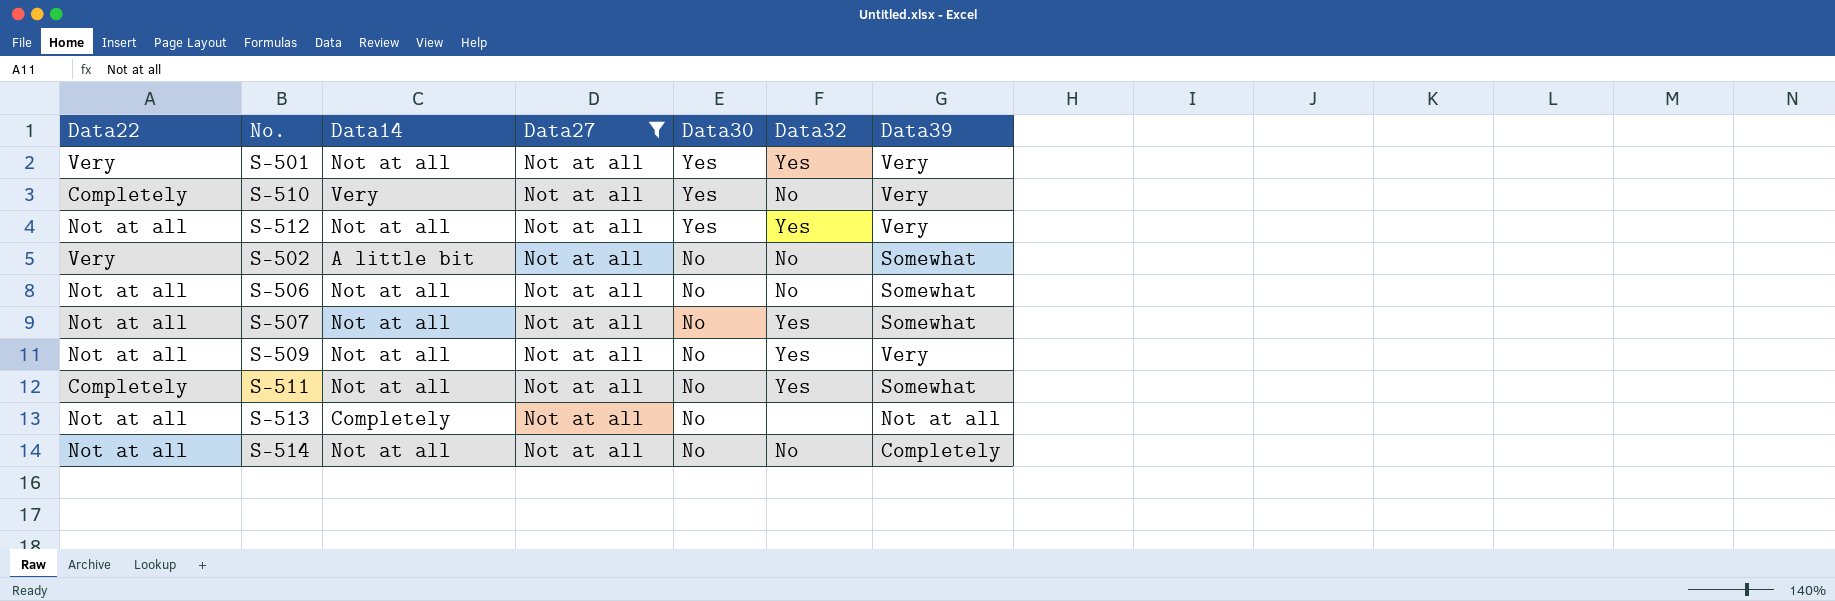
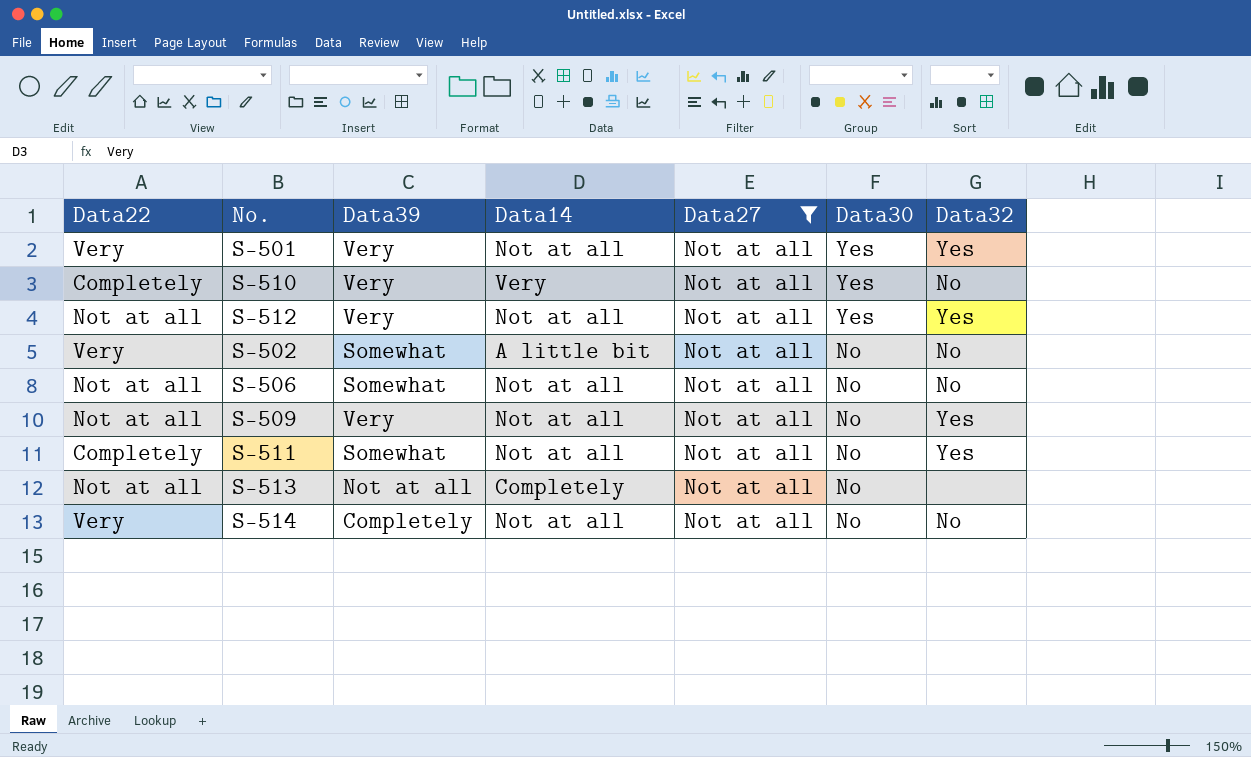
column Data39 | position: 7 -> 3
row S-507: Not at all | Not at all | Not at all | No | Yes | Somewhat -> none
S-514 | Data22: Not at all -> Very

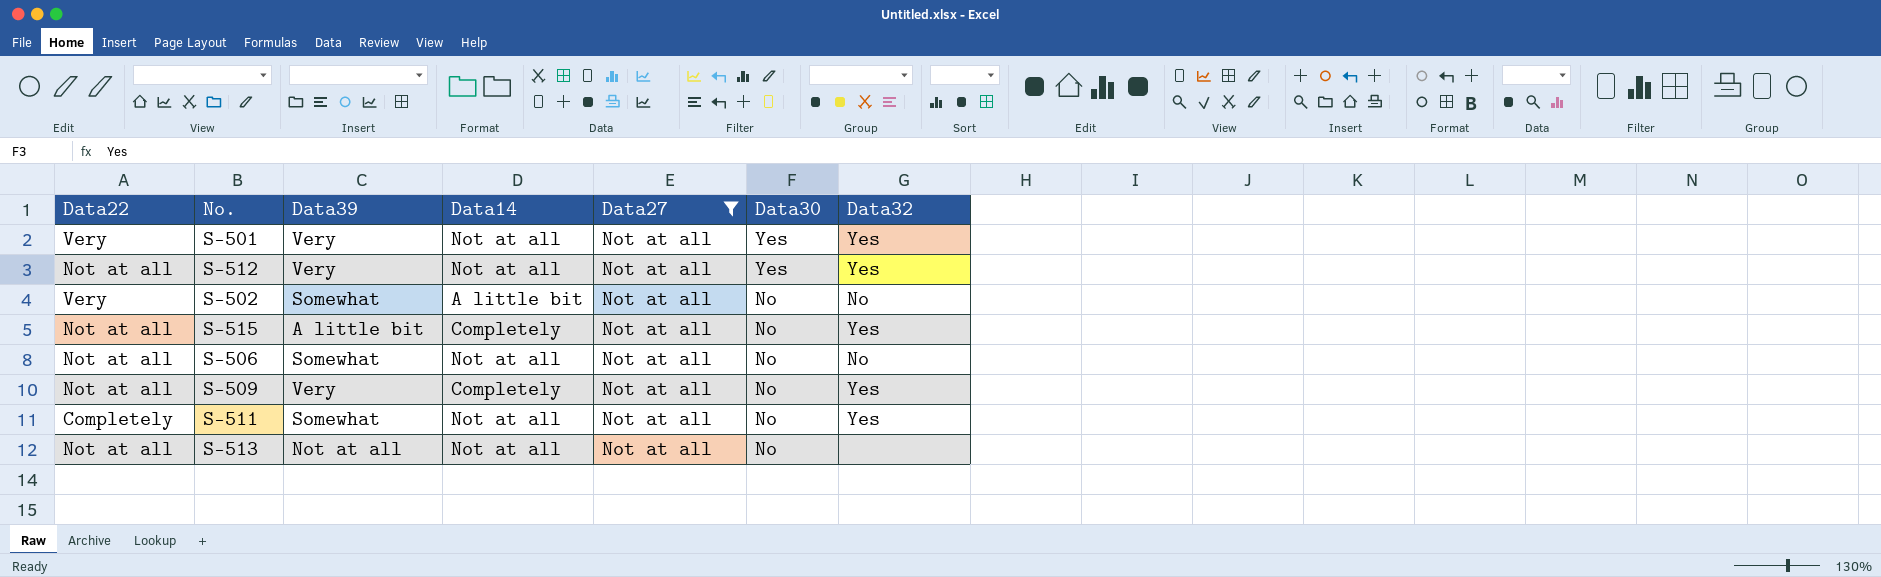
row S-510: Completely | Very | Very | Not at all | Yes | No -> none
row S-514: Very | Completely | Not at all | Not at all | No | No -> none
row S-515: none -> Not at all | A little bit | Completely | Not at all | No | Yes
S-509 | Data14: Not at all -> Completely
S-513 | Data14: Completely -> Not at all

